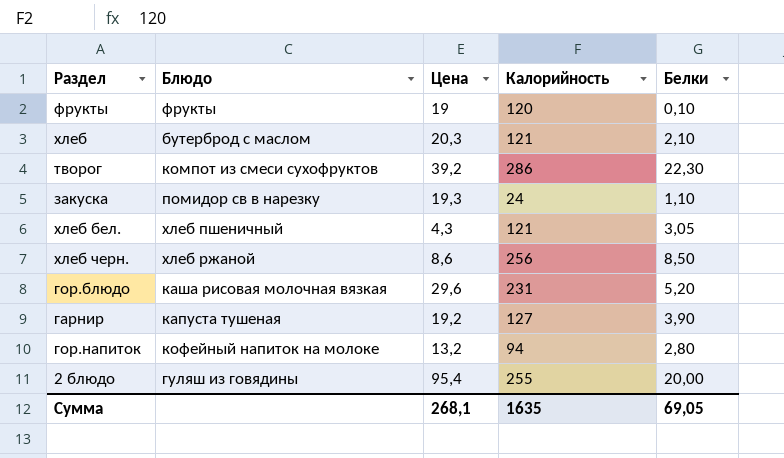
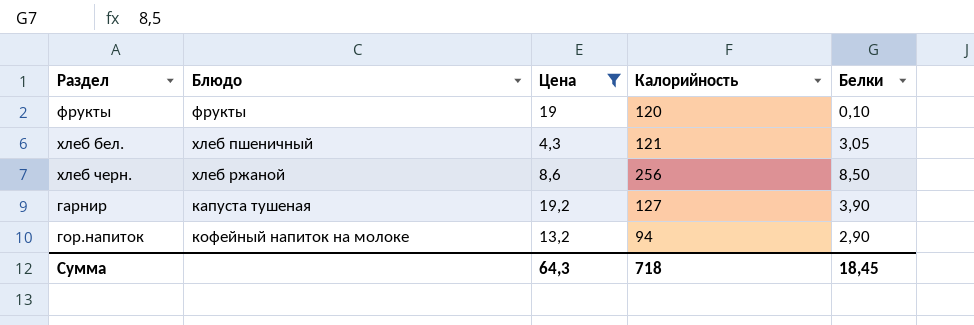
filter: none -> Цена <= 19,2
гор.напиток | Белки: 2,80 -> 2,90
Сумма | Цена: 268,1 -> 64,3
Сумма | Калорийность: 1635 -> 718
Сумма | Белки: 69,05 -> 18,45

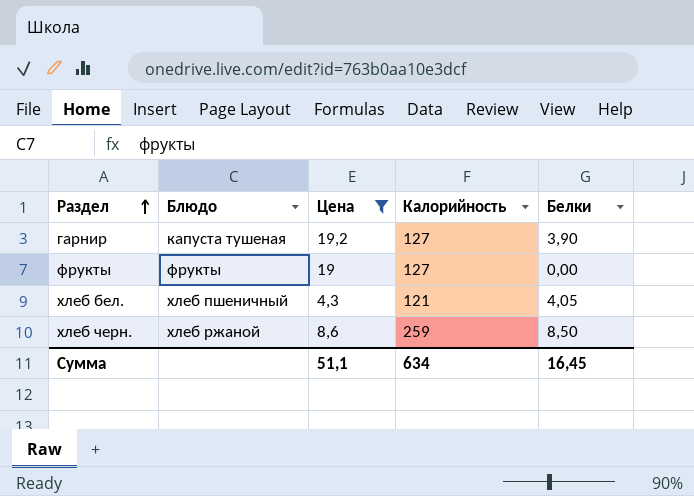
row order: none -> Раздел ascending
row гор.напиток: кофейный напиток на молоке | 13,2 | 94 | 2,90 -> none
фрукты | Калорийность: 120 -> 127
фрукты | Белки: 0,10 -> 0,00
хлеб бел. | Белки: 3,05 -> 4,05
хлеб черн. | Калорийность: 256 -> 259
Сумма | Цена: 64,3 -> 51,1
Сумма | Калорийность: 718 -> 634
Сумма | Белки: 18,45 -> 16,45

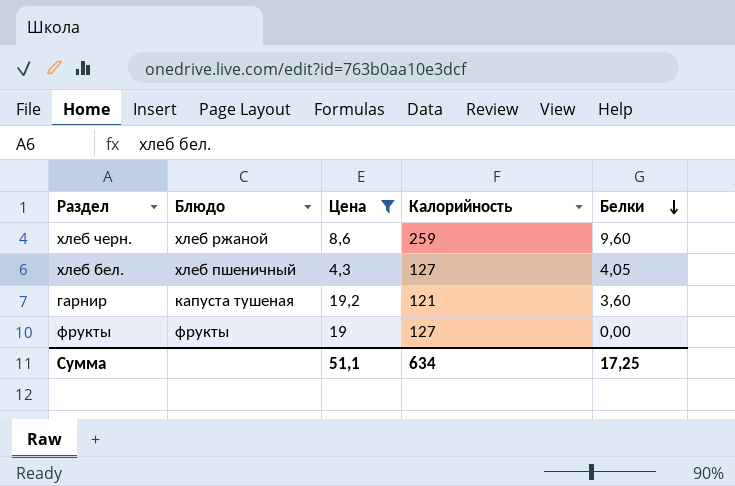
row order: Раздел ascending -> Белки descending
хлеб черн. | Белки: 8,50 -> 9,60
хлеб бел. | Калорийность: 121 -> 127
гарнир | Калорийность: 127 -> 121
гарнир | Белки: 3,90 -> 3,60
Сумма | Белки: 16,45 -> 17,25

